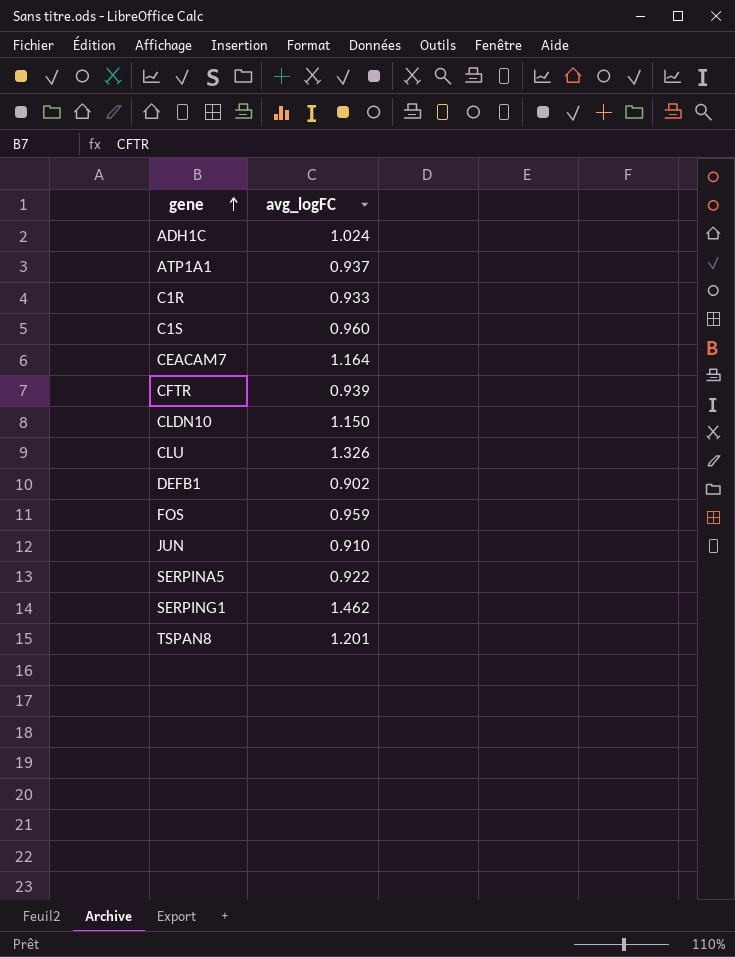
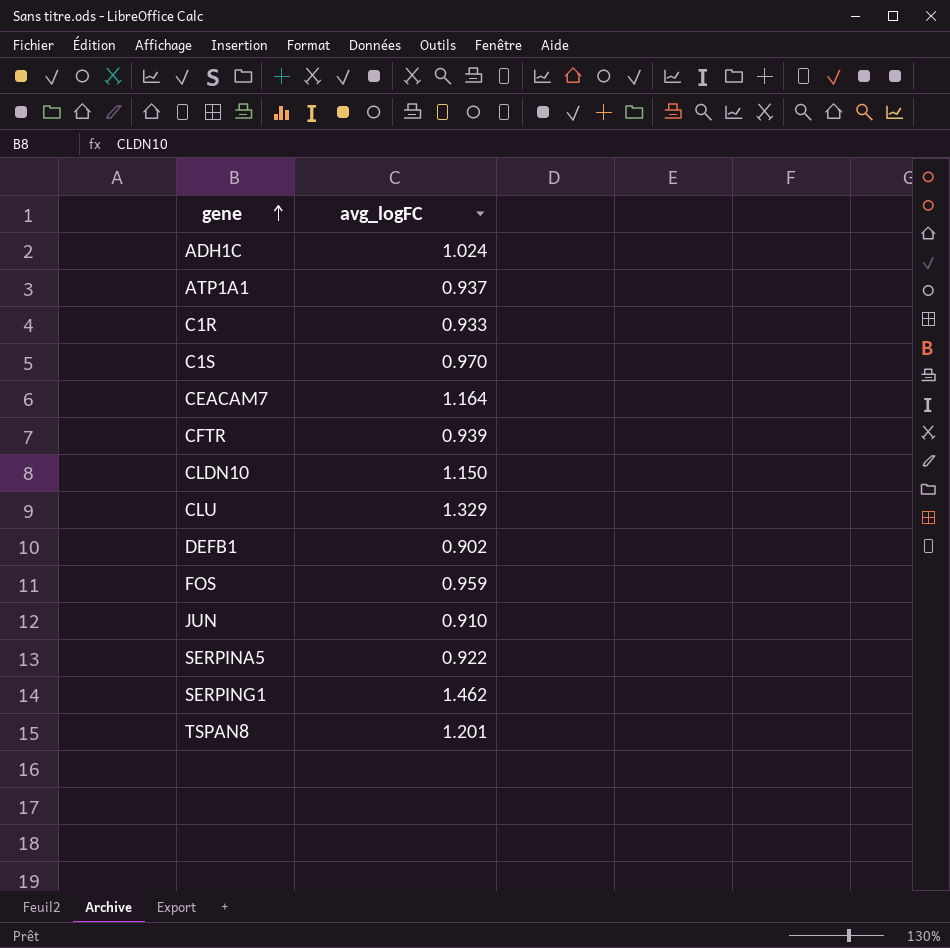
C1S | avg_logFC: 0.960 -> 0.970
CLU | avg_logFC: 1.326 -> 1.329

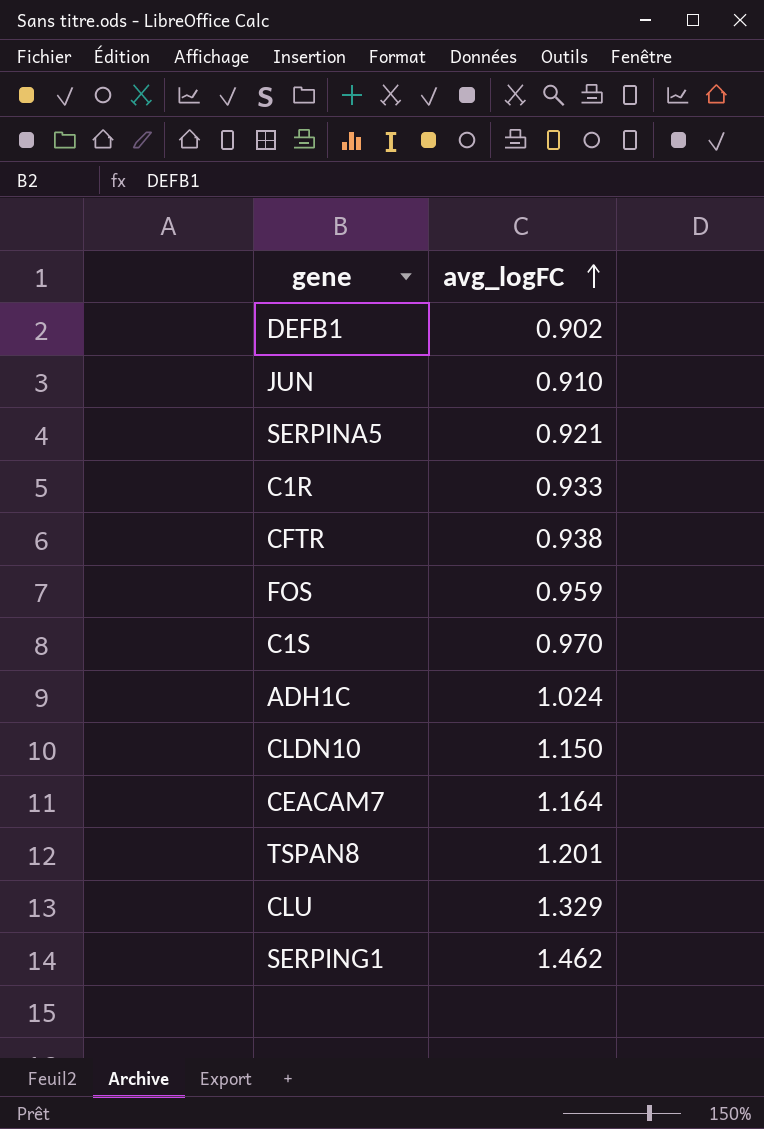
row order: gene ascending -> avg_logFC ascending
row ATP1A1: 0.937 -> none
SERPINA5 | avg_logFC: 0.922 -> 0.921
CFTR | avg_logFC: 0.939 -> 0.938

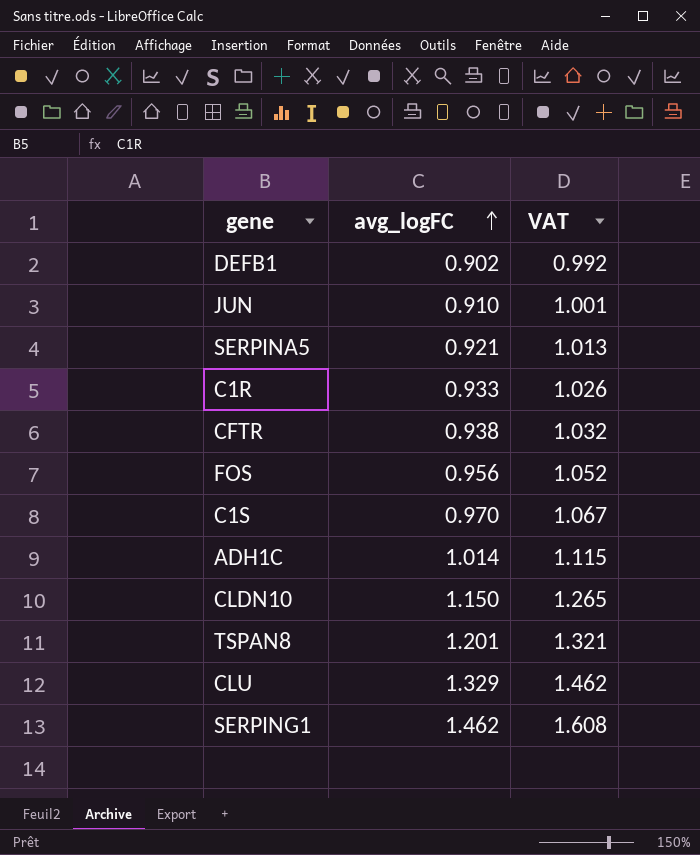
column VAT | formula: none -> [avg_logFC] * 1.1
row CEACAM7: 1.164 -> none
FOS | avg_logFC: 0.959 -> 0.956
ADH1C | avg_logFC: 1.024 -> 1.014

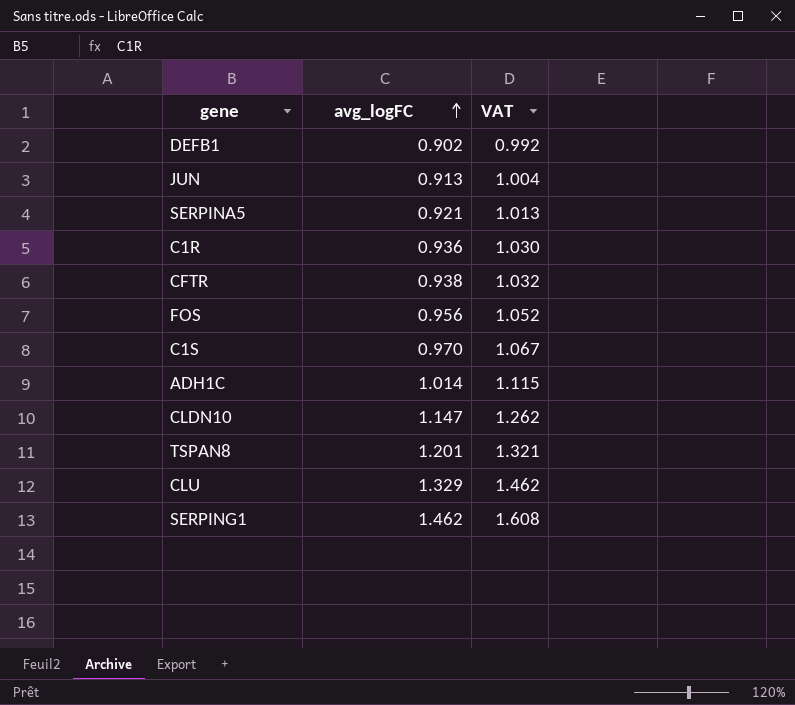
JUN | avg_logFC: 0.910 -> 0.913
JUN | VAT: 1.001 -> 1.004
C1R | avg_logFC: 0.933 -> 0.936
C1R | VAT: 1.026 -> 1.030
CLDN10 | avg_logFC: 1.150 -> 1.147
CLDN10 | VAT: 1.265 -> 1.262

